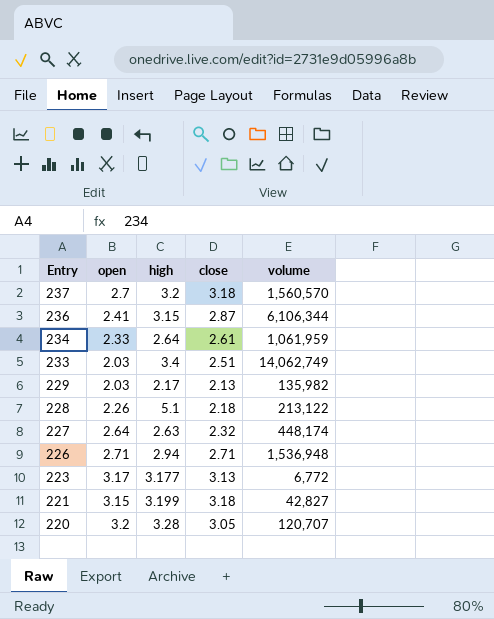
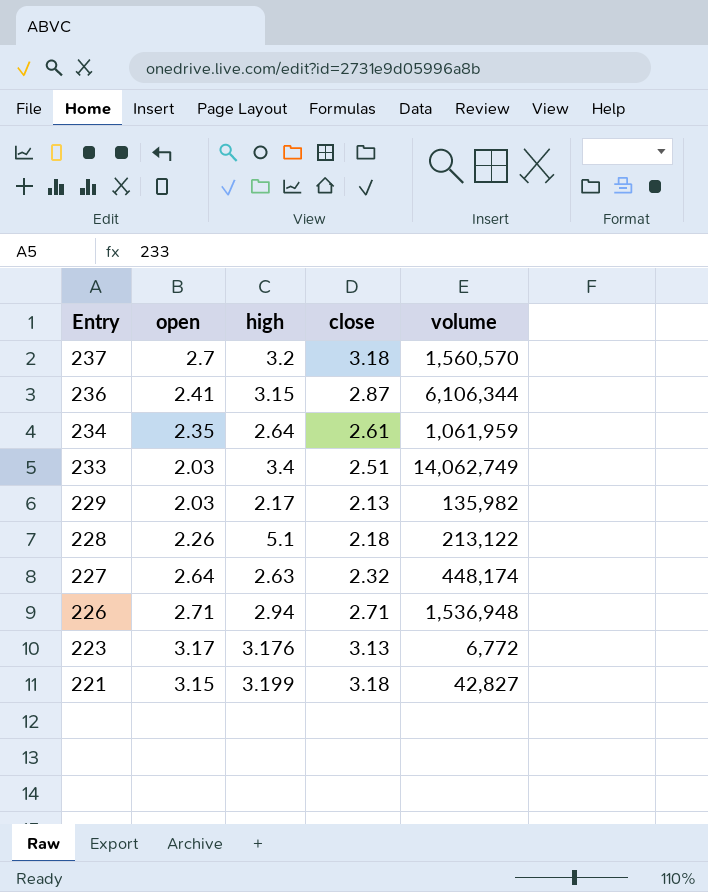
row 220: 3.2 | 3.28 | 3.05 | 120,707 -> none
234 | open: 2.33 -> 2.35
223 | high: 3.177 -> 3.176

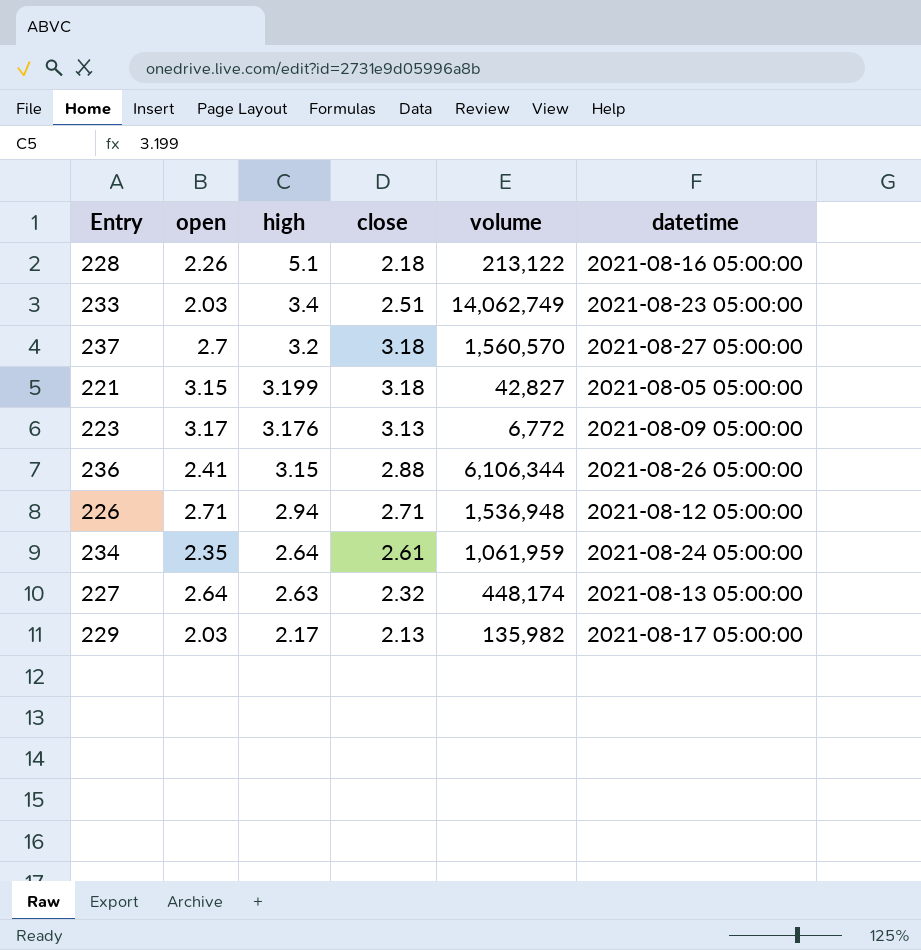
row order: Entry descending -> high descending
column datetime | position: none -> 6
236 | close: 2.87 -> 2.88

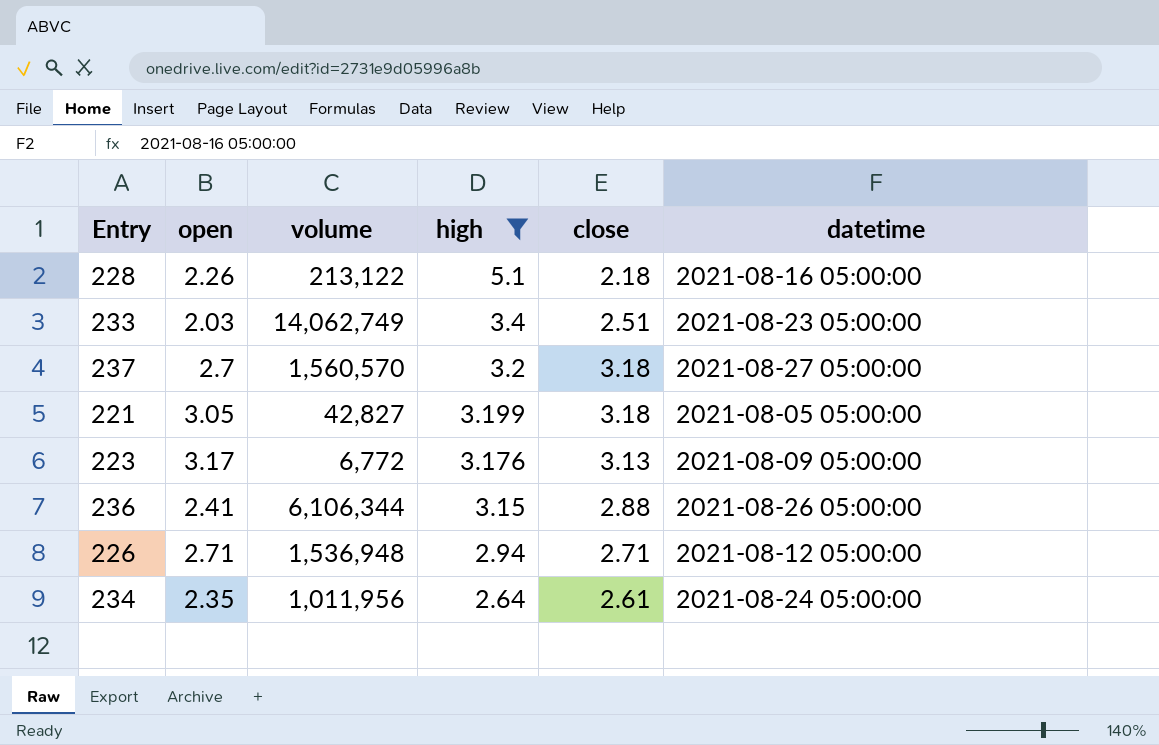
filter: none -> high >= 2.64
column volume | position: 5 -> 3
221 | open: 3.15 -> 3.05
234 | volume: 1,061,959 -> 1,011,956

